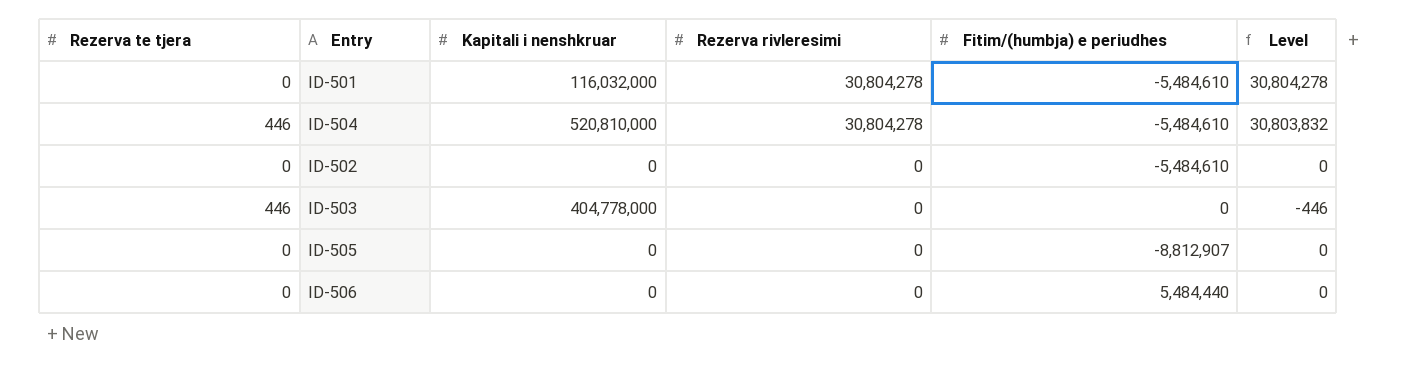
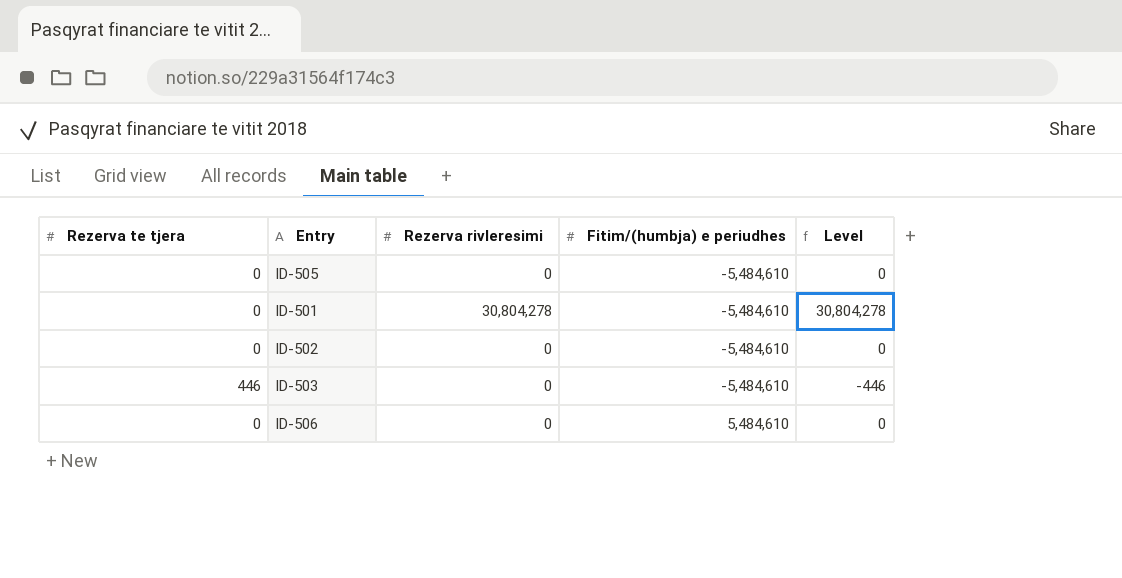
row order: Rezerva rivleresimi descending -> Fitim/(humbja) e periudhes ascending
column Kapitali i nenshkruar | position: 3 -> none
row ID-504: 446 | 520,810,000 | 30,804,278 | -5,484,610 | 30,803,832 -> none
ID-505 | Fitim/(humbja) e periudhes: -8,812,907 -> -5,484,610
ID-503 | Fitim/(humbja) e periudhes: 0 -> -5,484,610
ID-506 | Fitim/(humbja) e periudhes: 5,484,440 -> 5,484,610

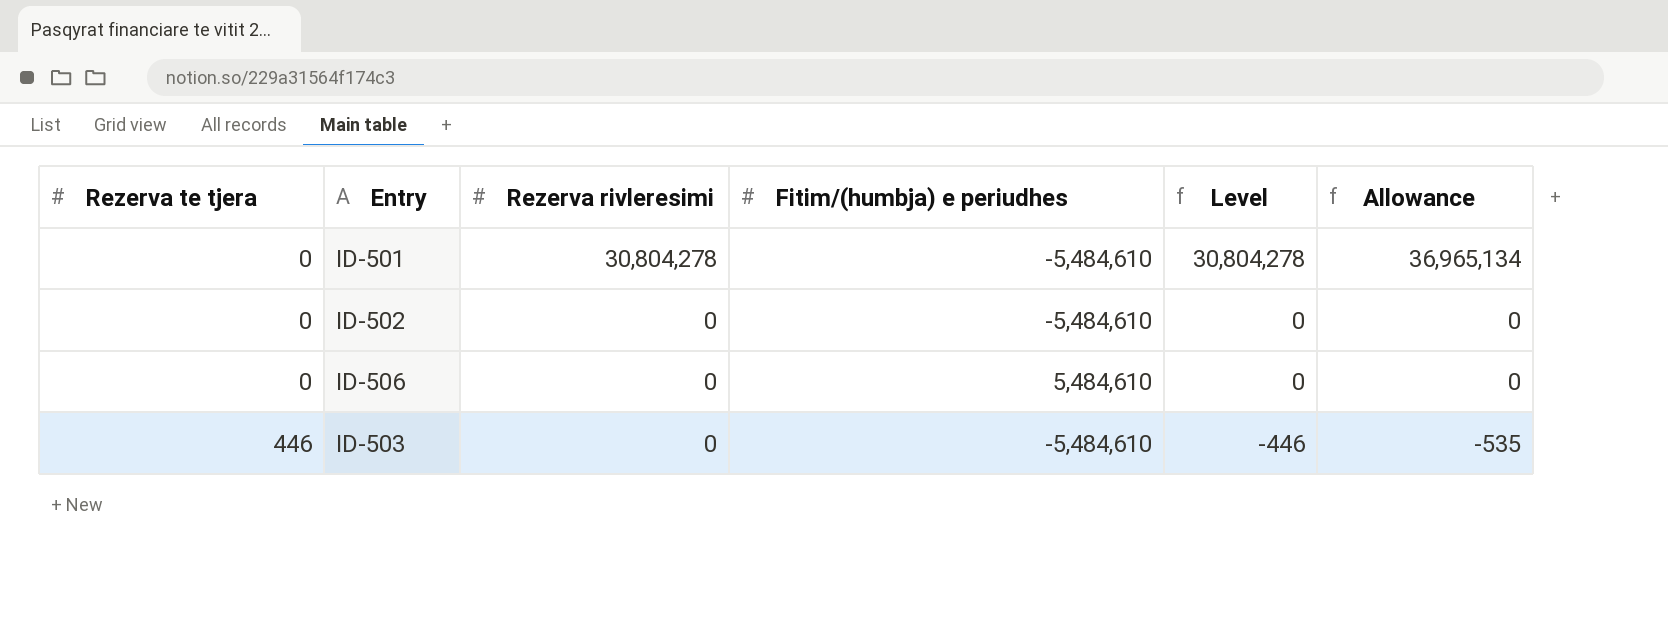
row order: Fitim/(humbja) e periudhes ascending -> Rezerva te tjera ascending
column Allowance | formula: none -> [Level] * 1.2
row ID-505: 0 | 0 | -5,484,610 | 0 -> none

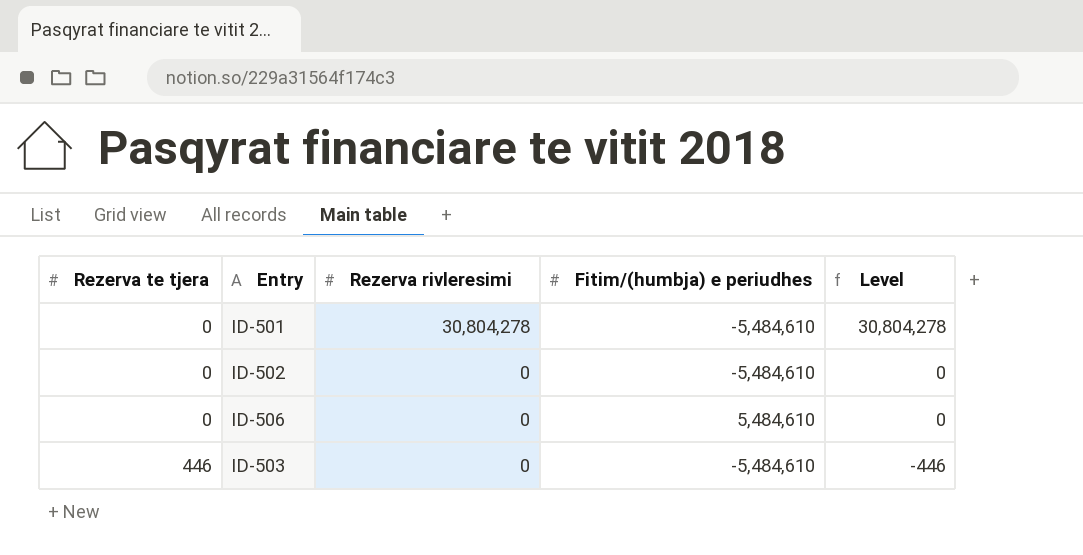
column Allowance | formula: [Level] * 1.2 -> none

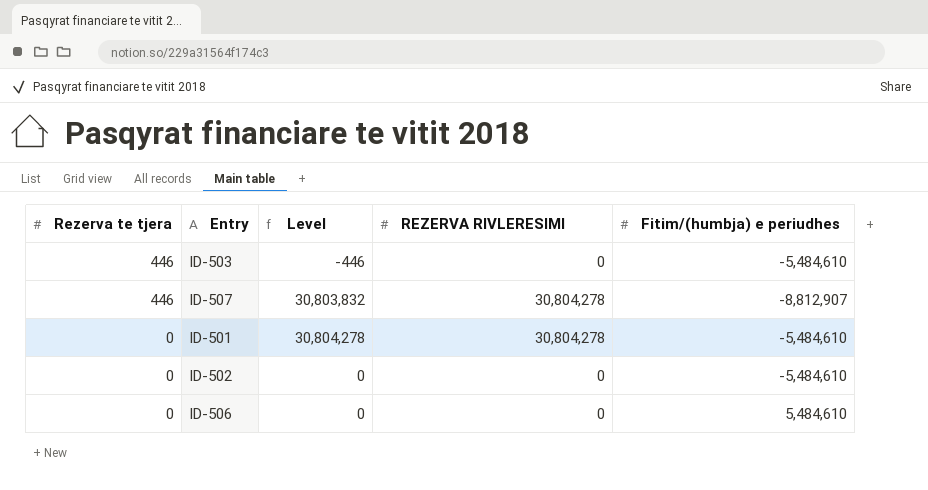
row order: Rezerva te tjera ascending -> Rezerva te tjera descending
column Level | position: 5 -> 3
column name: Rezerva rivleresimi -> REZERVA RIVLERESIMI
row ID-507: none -> 446 | 30,803,832 | 30,804,278 | -8,812,907

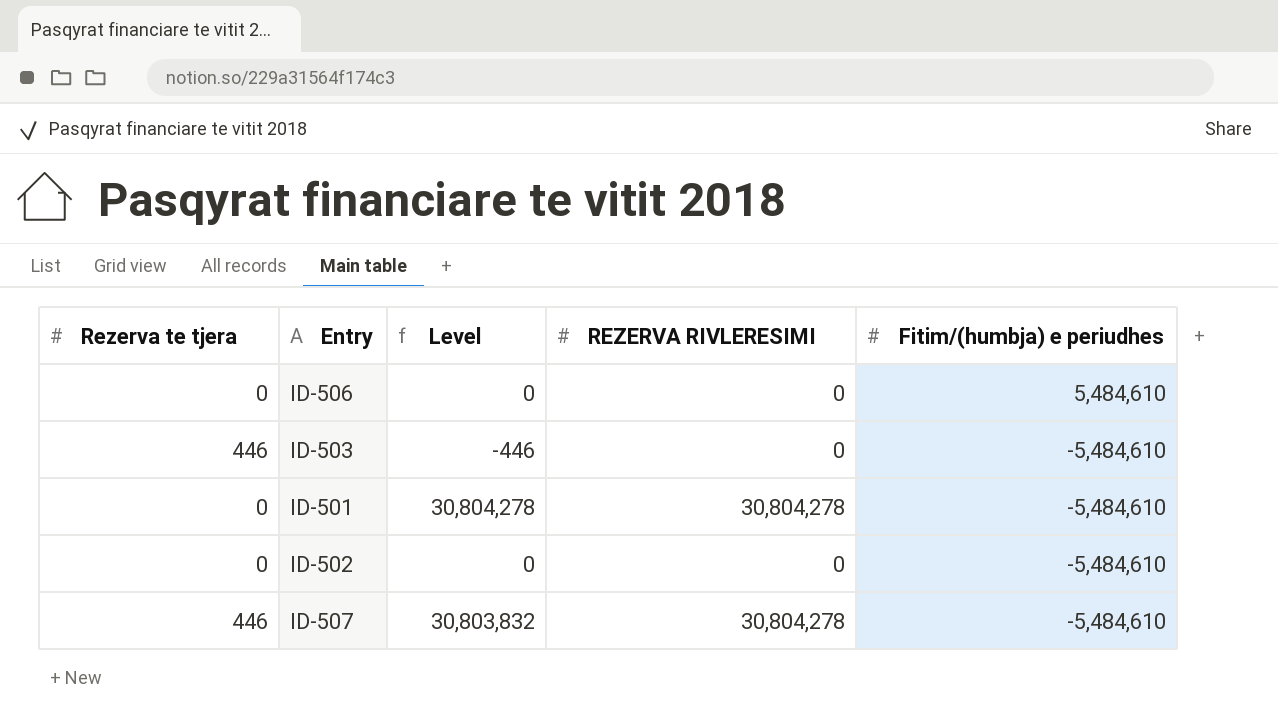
row order: Rezerva te tjera descending -> Fitim/(humbja) e periudhes descending
ID-507 | Fitim/(humbja) e periudhes: -8,812,907 -> -5,484,610

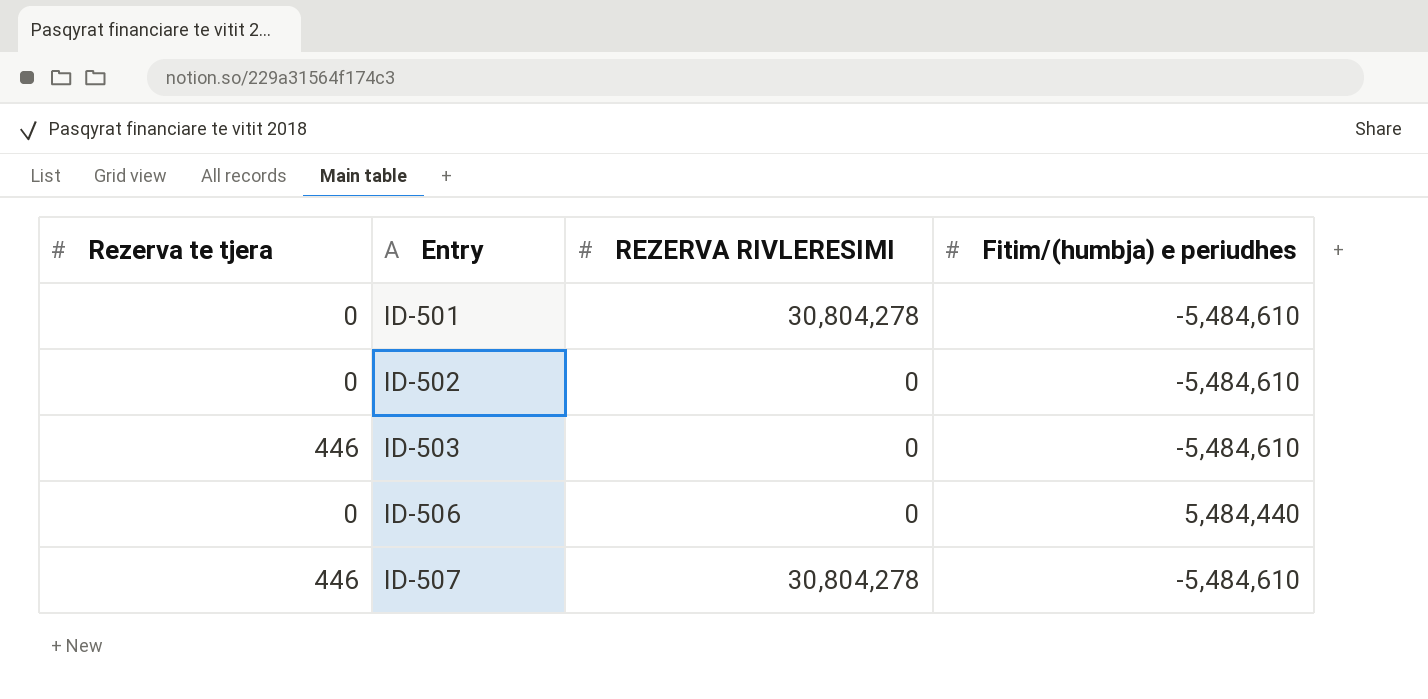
row order: Fitim/(humbja) e periudhes descending -> Entry ascending
column Level | formula: [REZERVA RIVLERESIMI] - [Rezerva te tjera] -> none
ID-506 | Fitim/(humbja) e periudhes: 5,484,610 -> 5,484,440

